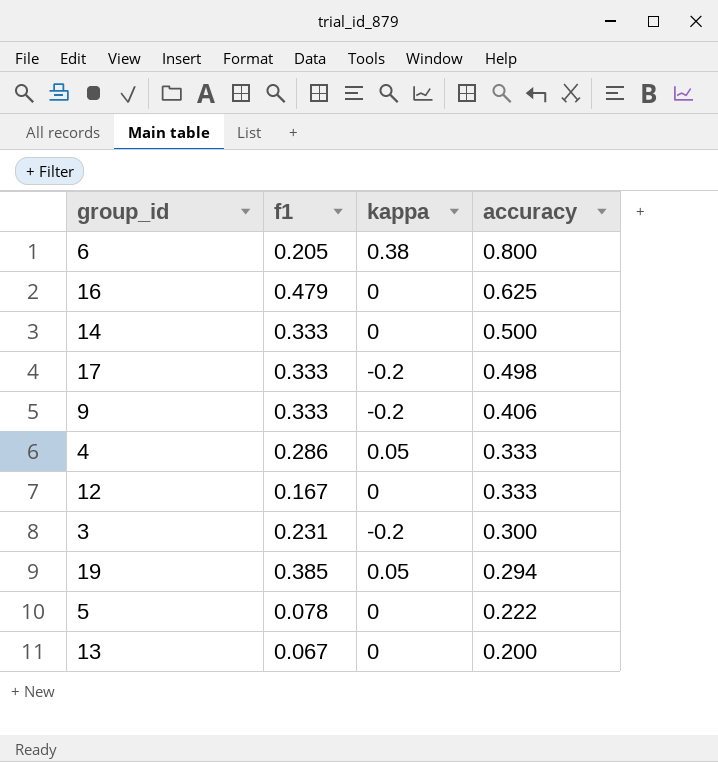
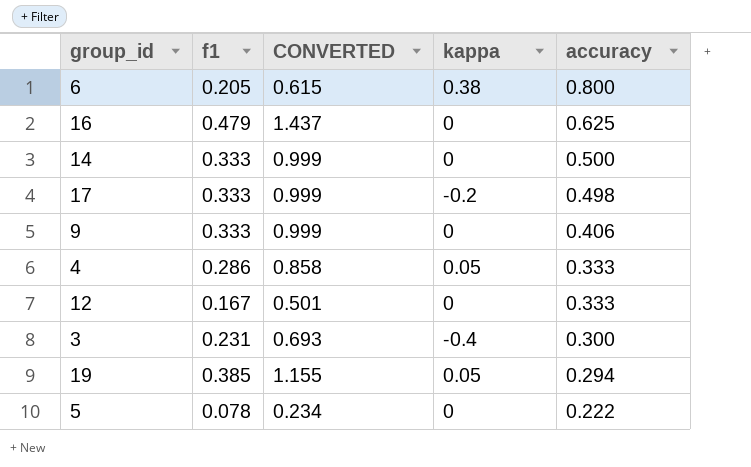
column CONVERTED | formula: none -> [f1] * 3
row 13: 0.067 | 0 | 0.200 -> none
9 | kappa: -0.2 -> 0
3 | kappa: -0.2 -> -0.4

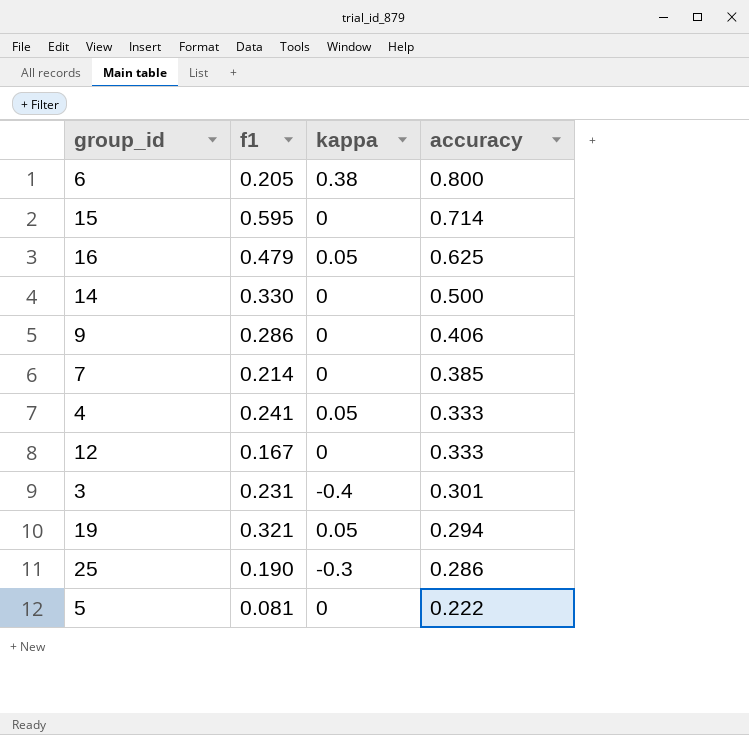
column CONVERTED | formula: [f1] * 3 -> none
row 17: 0.333 | 0.999 | -0.2 | 0.498 -> none
row 15: none -> 0.595 | 0 | 0.714
16 | kappa: 0 -> 0.05
14 | f1: 0.333 -> 0.330
9 | f1: 0.333 -> 0.286
row 7: none -> 0.214 | 0 | 0.385
4 | f1: 0.286 -> 0.241
3 | accuracy: 0.300 -> 0.301
19 | f1: 0.385 -> 0.321
row 25: none -> 0.190 | -0.3 | 0.286
5 | f1: 0.078 -> 0.081

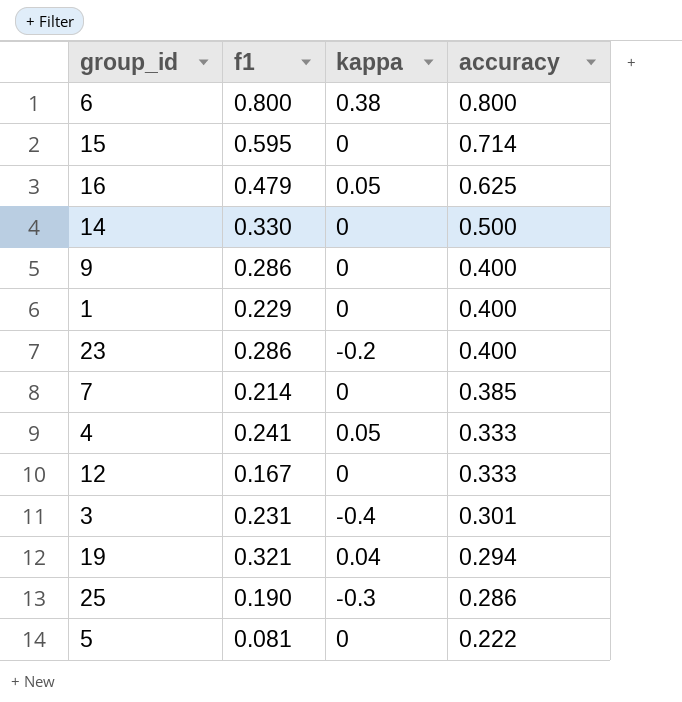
6 | f1: 0.205 -> 0.800
9 | accuracy: 0.406 -> 0.400
row 1: none -> 0.229 | 0 | 0.400
row 23: none -> 0.286 | -0.2 | 0.400
19 | kappa: 0.05 -> 0.04

